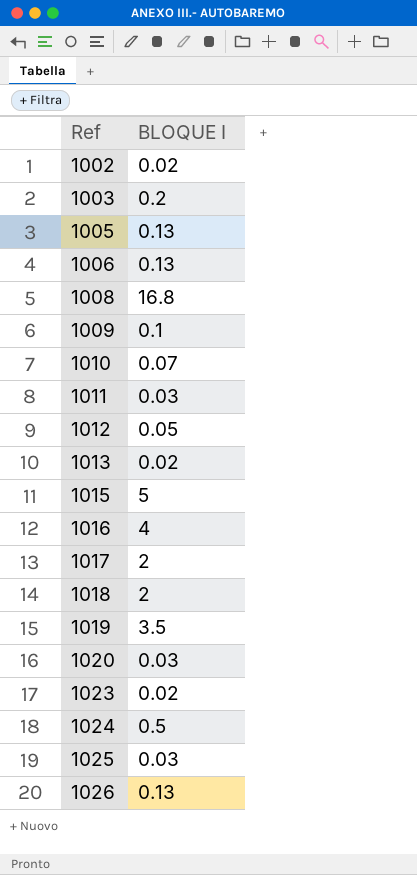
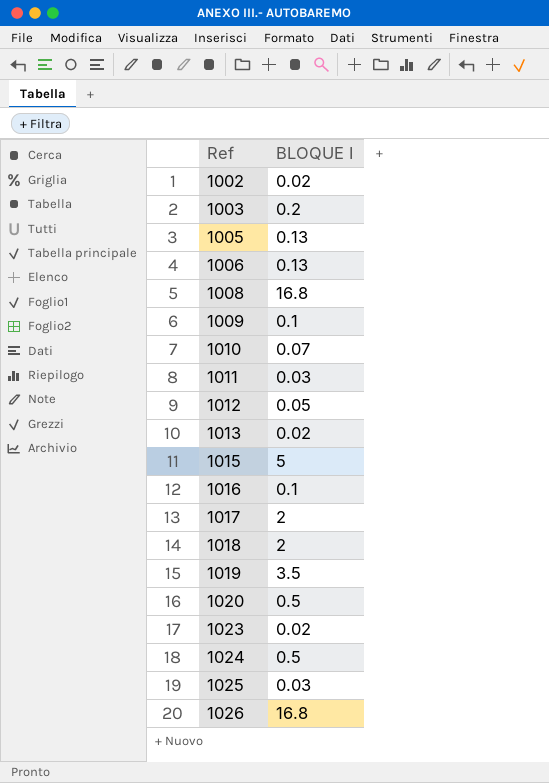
1016 | BLOQUE I: 4 -> 0.1
1020 | BLOQUE I: 0.03 -> 0.5
1026 | BLOQUE I: 0.13 -> 16.8

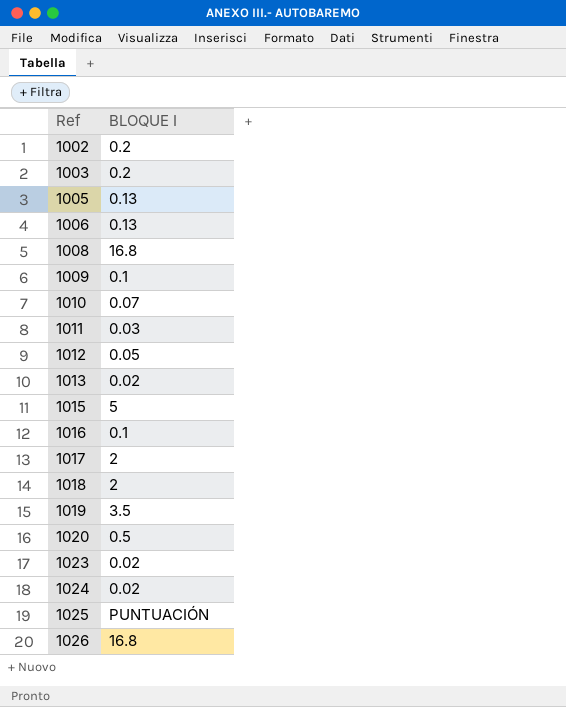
1002 | BLOQUE I: 0.02 -> 0.2
1024 | BLOQUE I: 0.5 -> 0.02
1025 | BLOQUE I: 0.03 -> PUNTUACIÓN

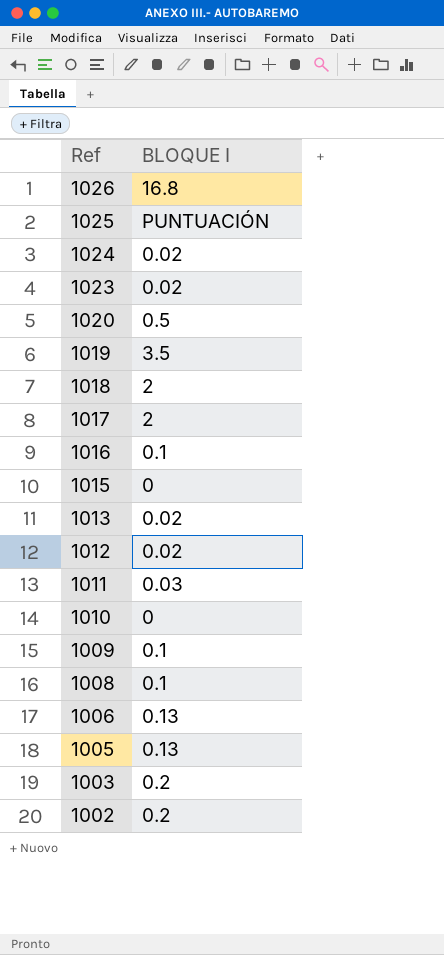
row order: Ref ascending -> Ref descending
1015 | BLOQUE I: 5 -> 0
1012 | BLOQUE I: 0.05 -> 0.02
1010 | BLOQUE I: 0.07 -> 0
1008 | BLOQUE I: 16.8 -> 0.1

